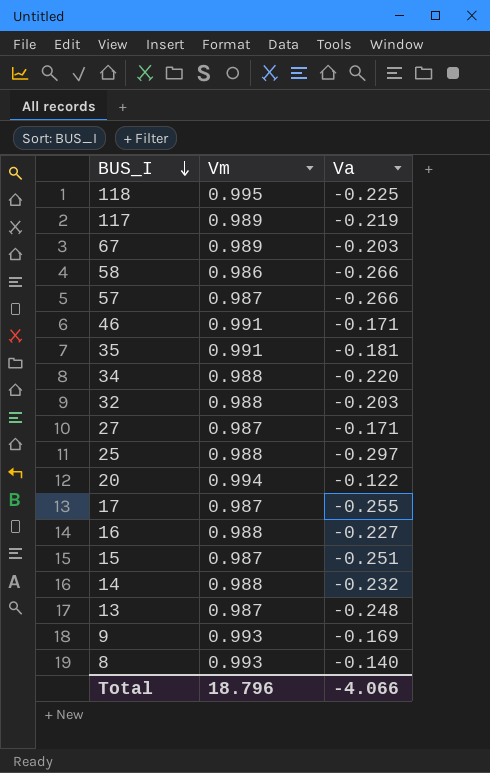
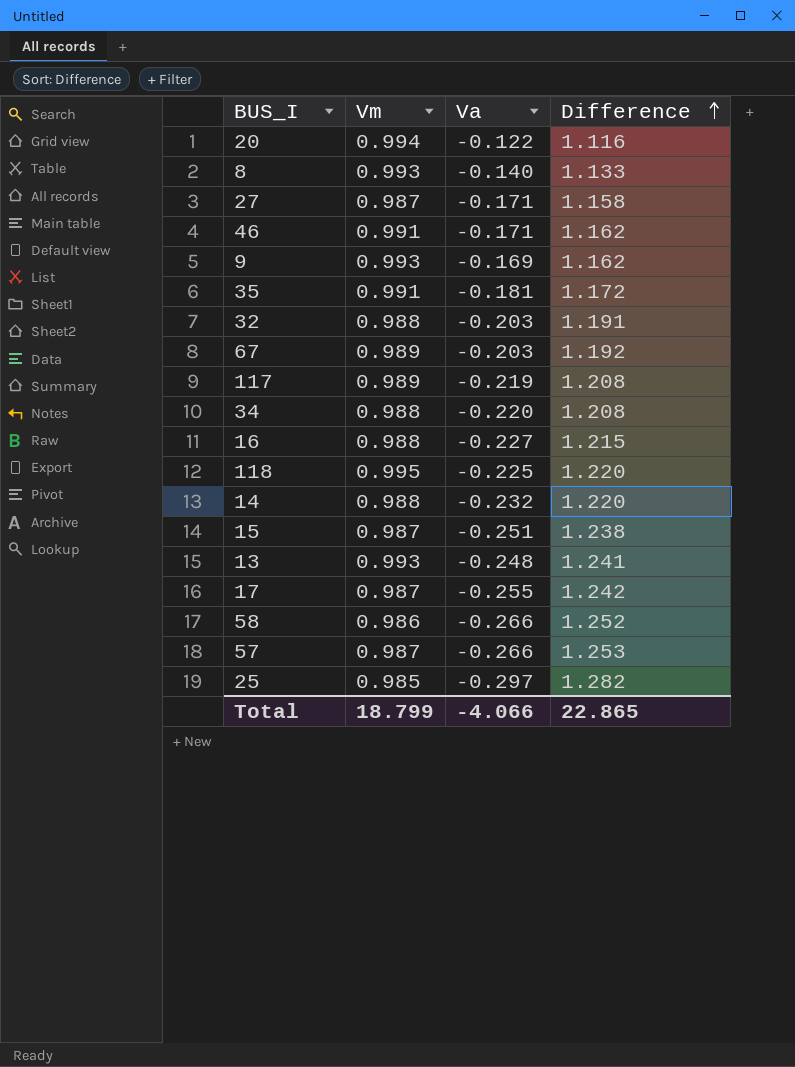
row order: BUS_I descending -> Difference ascending
column Difference | formula: none -> [Vm] - [Va]
13 | Vm: 0.987 -> 0.993
25 | Vm: 0.988 -> 0.985
Total | Vm: 18.796 -> 18.799

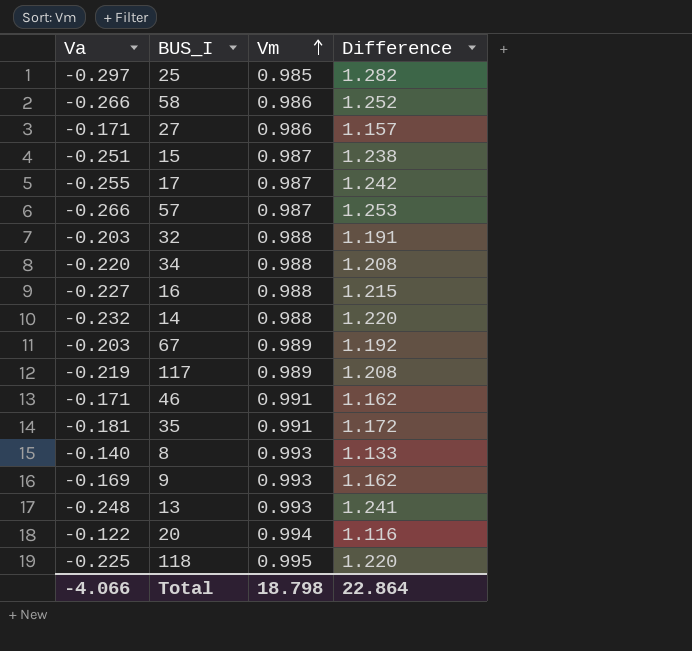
row order: Difference ascending -> Vm ascending
column Va | position: 3 -> 1
27 | Vm: 0.987 -> 0.986
27 | Difference: 1.158 -> 1.157
Total | Vm: 18.799 -> 18.798
Total | Difference: 22.865 -> 22.864

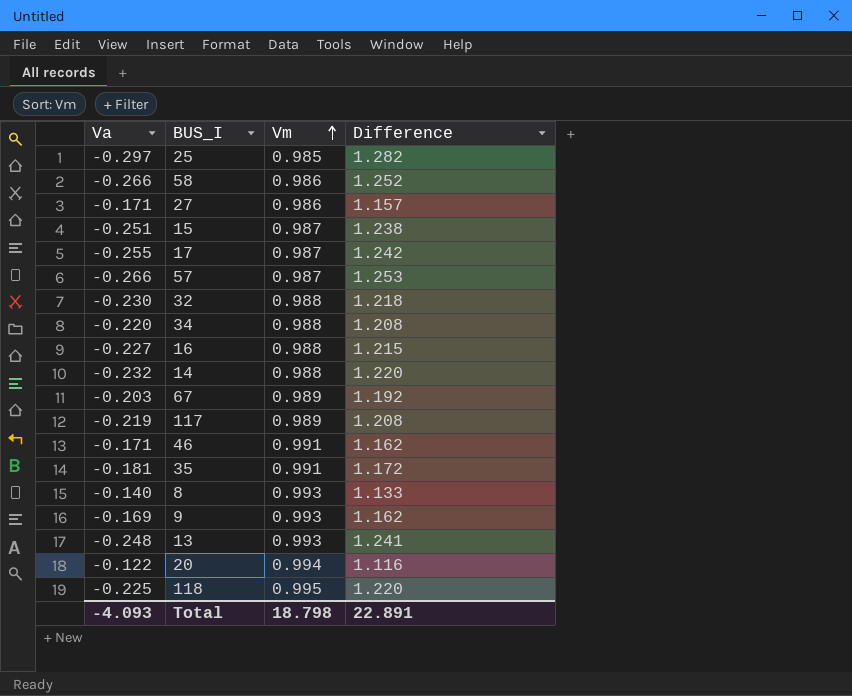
32 | Va: -0.203 -> -0.230
32 | Difference: 1.191 -> 1.218
Total | Va: -4.066 -> -4.093
Total | Difference: 22.864 -> 22.891

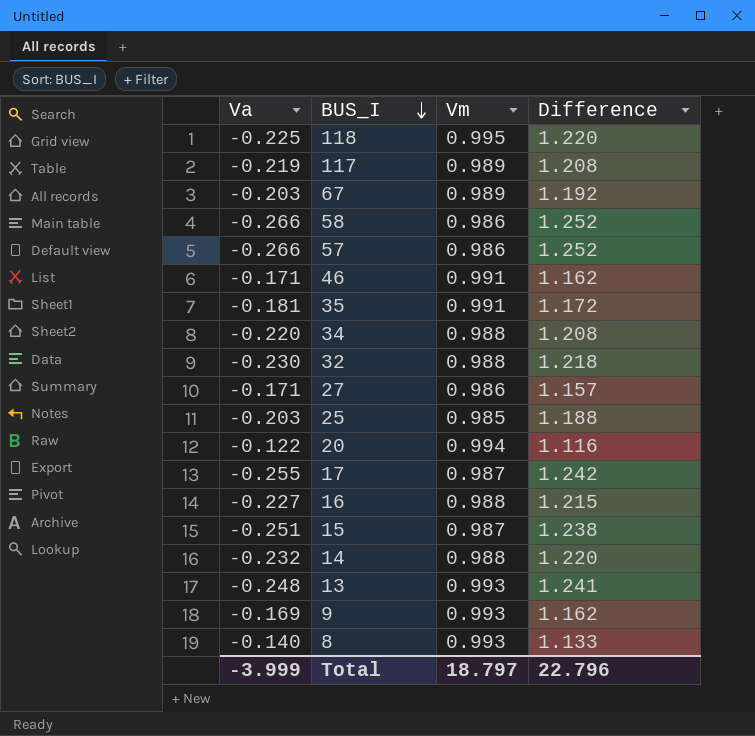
row order: Vm ascending -> BUS_I descending
57 | Vm: 0.987 -> 0.986
57 | Difference: 1.253 -> 1.252
25 | Va: -0.297 -> -0.203
25 | Difference: 1.282 -> 1.188
Total | Va: -4.093 -> -3.999
Total | Vm: 18.798 -> 18.797
Total | Difference: 22.891 -> 22.796

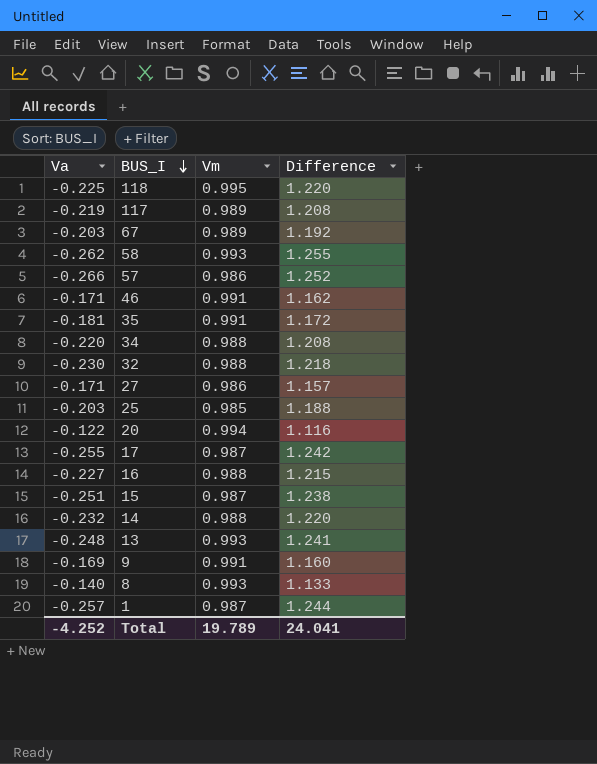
58 | Va: -0.266 -> -0.262
58 | Vm: 0.986 -> 0.993
58 | Difference: 1.252 -> 1.255
9 | Vm: 0.993 -> 0.991
9 | Difference: 1.162 -> 1.160
row 1: none -> -0.257 | 0.987 | 1.244
Total | Va: -3.999 -> -4.252
Total | Vm: 18.797 -> 19.789
Total | Difference: 22.796 -> 24.041

